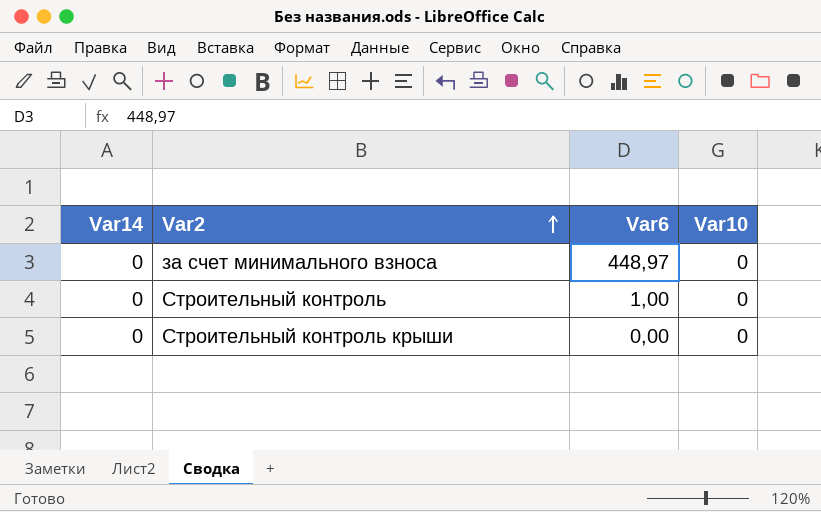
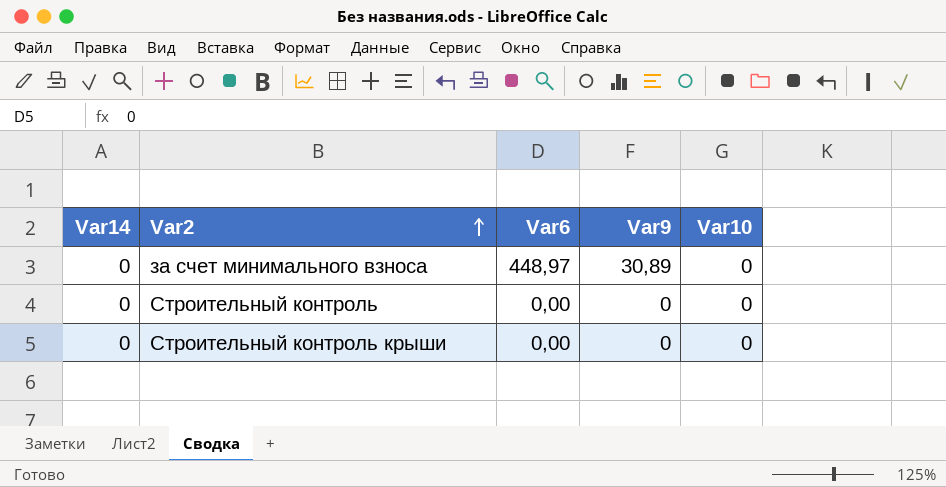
column Var9 | position: none -> 4
Строительный контроль | Var6: 1,00 -> 0,00

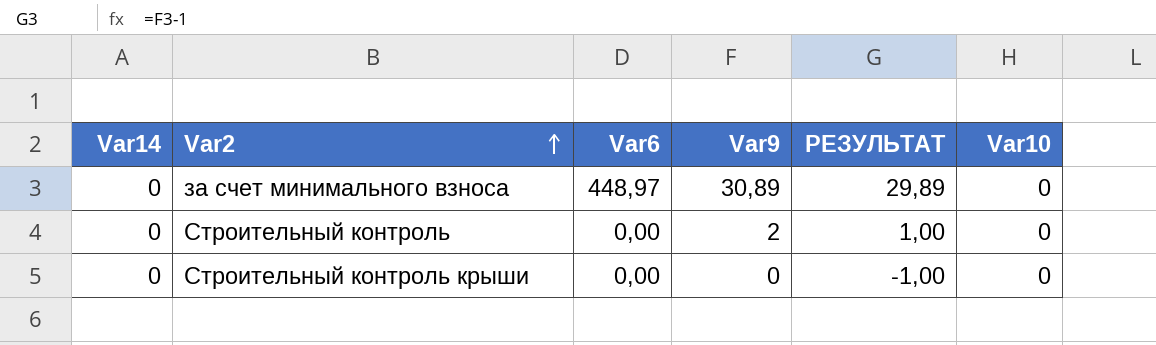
column РЕЗУЛЬТАТ | formula: none -> [Var9] - 1
Строительный контроль | Var9: 0 -> 2

